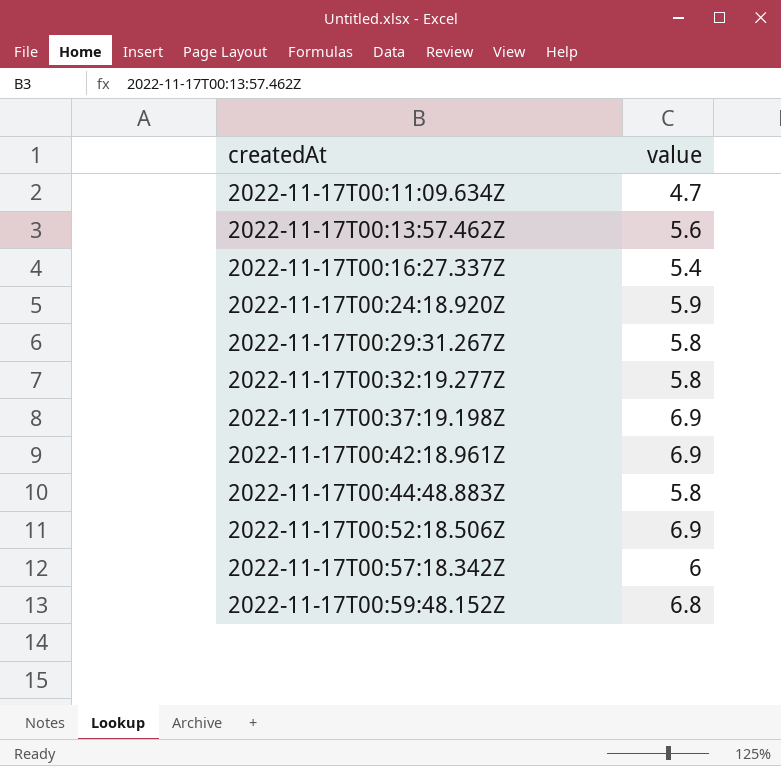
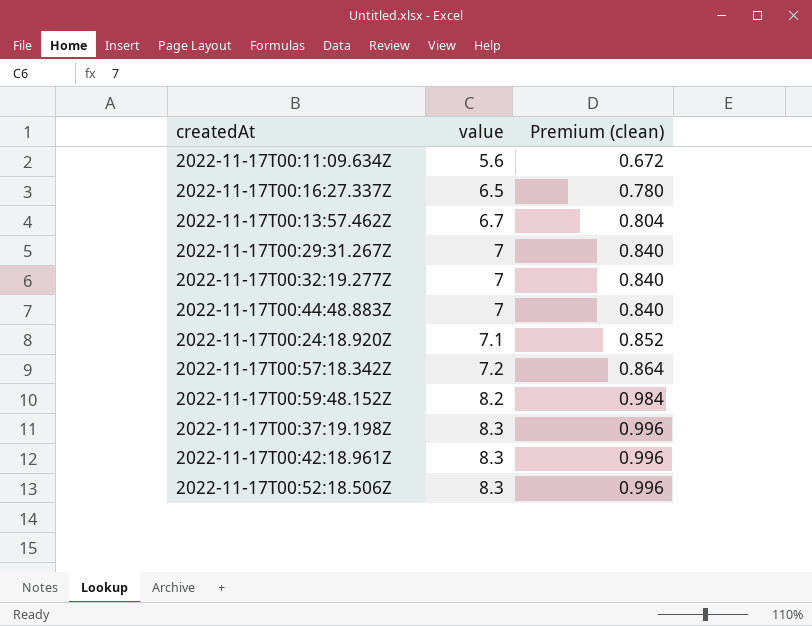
row order: createdAt ascending -> value ascending
column Premium (clean) | formula: none -> [value] * 0.12
2022-11-17T00:11:09.634Z | value: 4.7 -> 5.6
2022-11-17T00:16:27.337Z | value: 5.4 -> 6.5
2022-11-17T00:13:57.462Z | value: 5.6 -> 6.7
2022-11-17T00:29:31.267Z | value: 5.8 -> 7
2022-11-17T00:32:19.277Z | value: 5.8 -> 7
2022-11-17T00:44:48.883Z | value: 5.8 -> 7
2022-11-17T00:24:18.920Z | value: 5.9 -> 7.1
2022-11-17T00:57:18.342Z | value: 6 -> 7.2
2022-11-17T00:59:48.152Z | value: 6.8 -> 8.2
2022-11-17T00:37:19.198Z | value: 6.9 -> 8.3
2022-11-17T00:42:18.961Z | value: 6.9 -> 8.3
2022-11-17T00:52:18.506Z | value: 6.9 -> 8.3

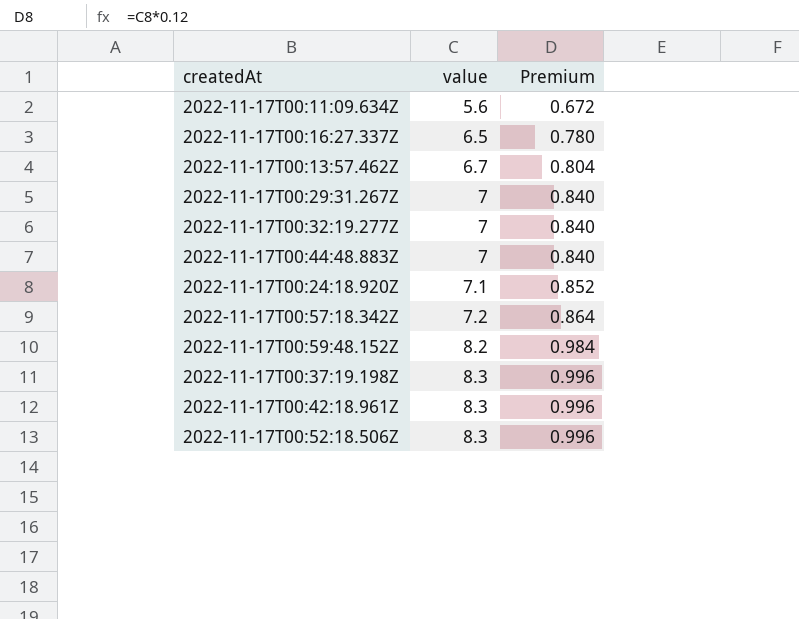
column name: Premium (clean) -> Premium

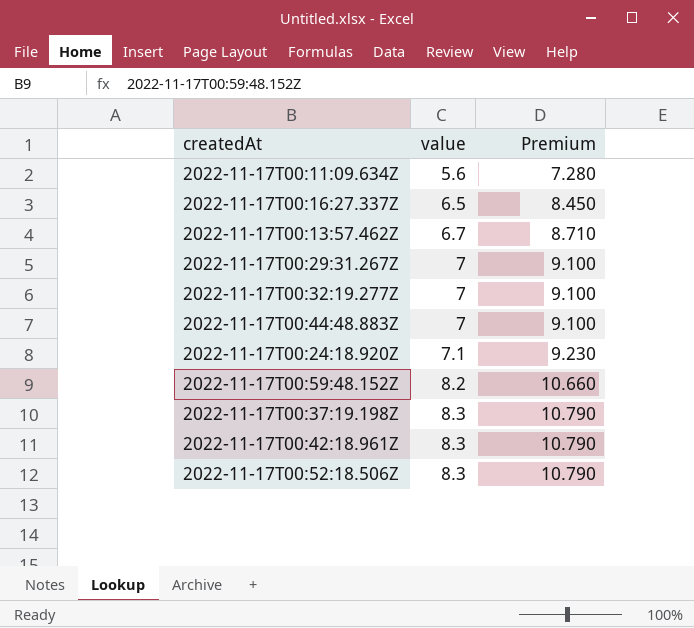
column Premium | formula: [value] * 0.12 -> [value] * 1.3
row 2022-11-17T00:57:18.342Z: 7.2 | 0.864 -> none

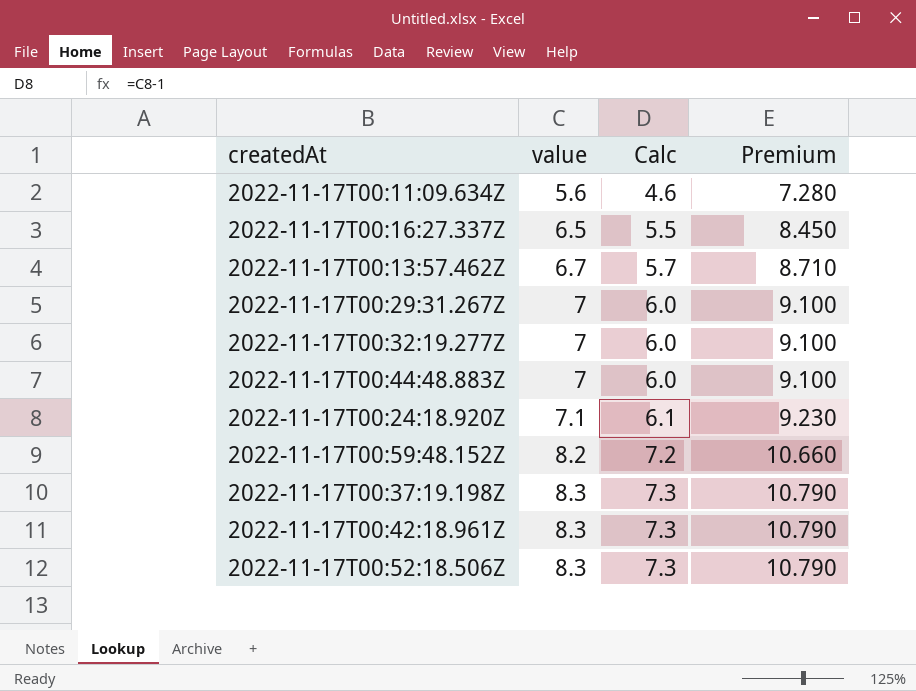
column Calc | formula: none -> [value] - 1

